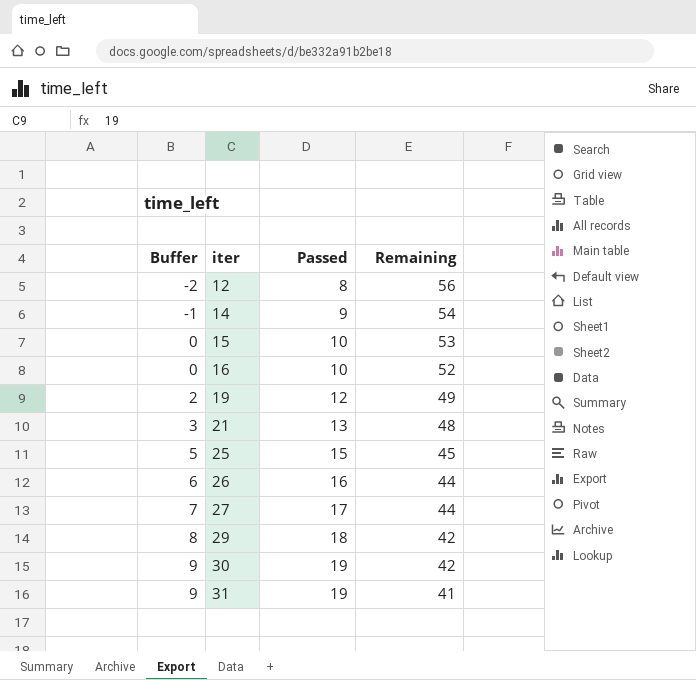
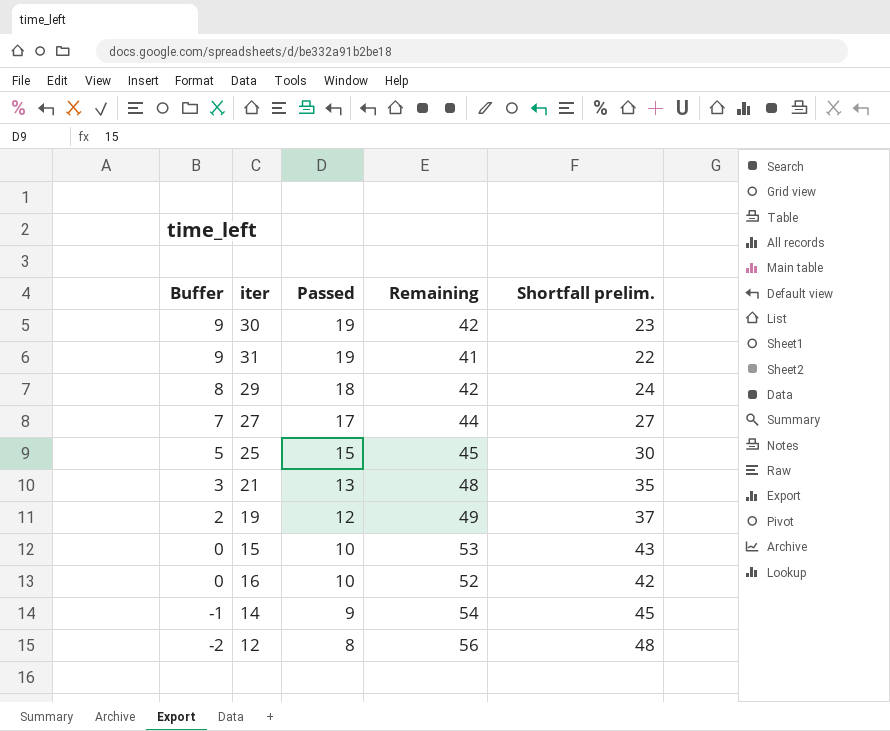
row order: Buffer ascending -> Buffer descending
column Shortfall prelim. | formula: none -> [Remaining] - [Passed]
row 26: 6 | 16 | 44 -> none

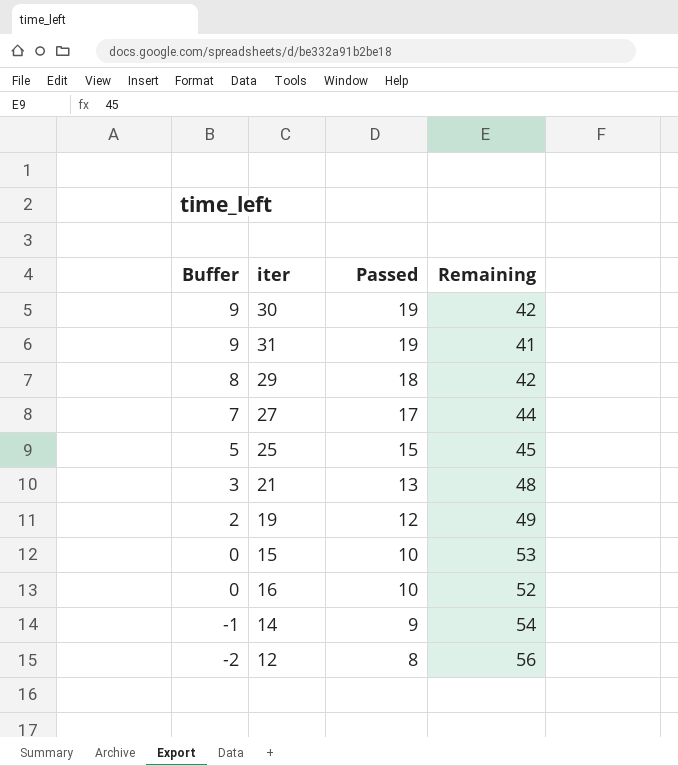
column Shortfall prelim. | formula: [Remaining] - [Passed] -> none

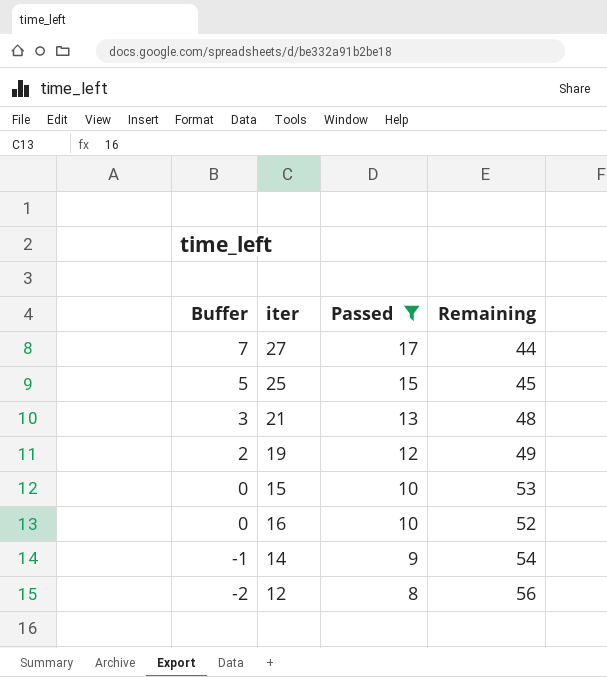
filter: none -> Passed <= 17

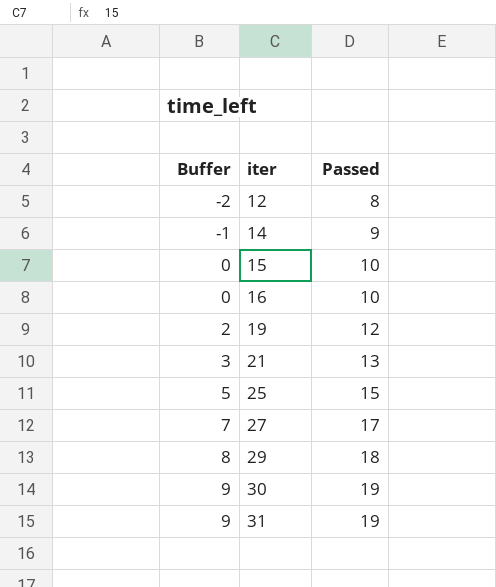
filter: Passed <= 17 -> none
row order: Buffer descending -> Buffer ascending
column Remaining | position: 4 -> none

